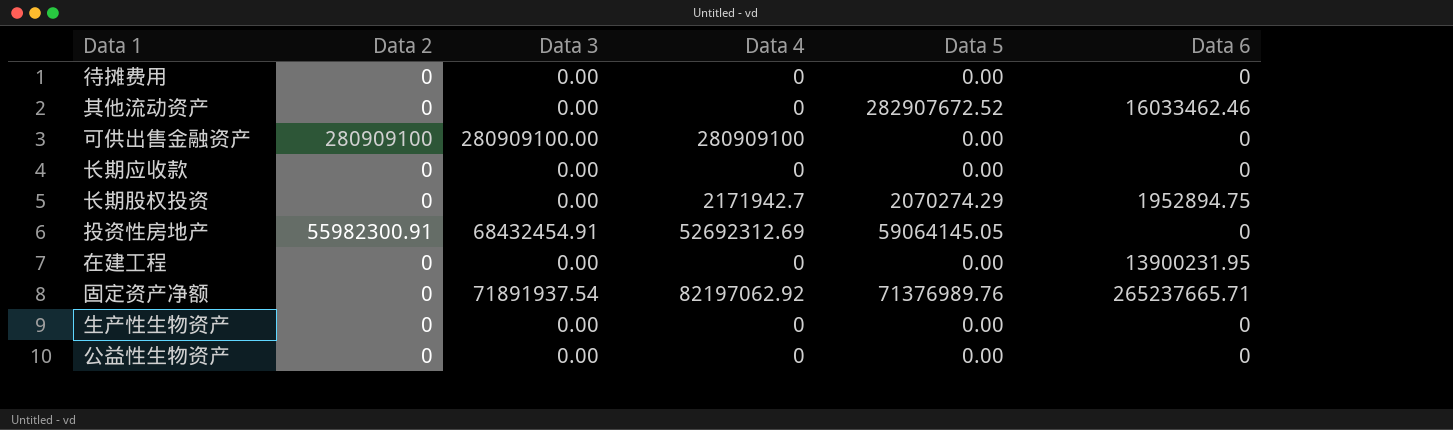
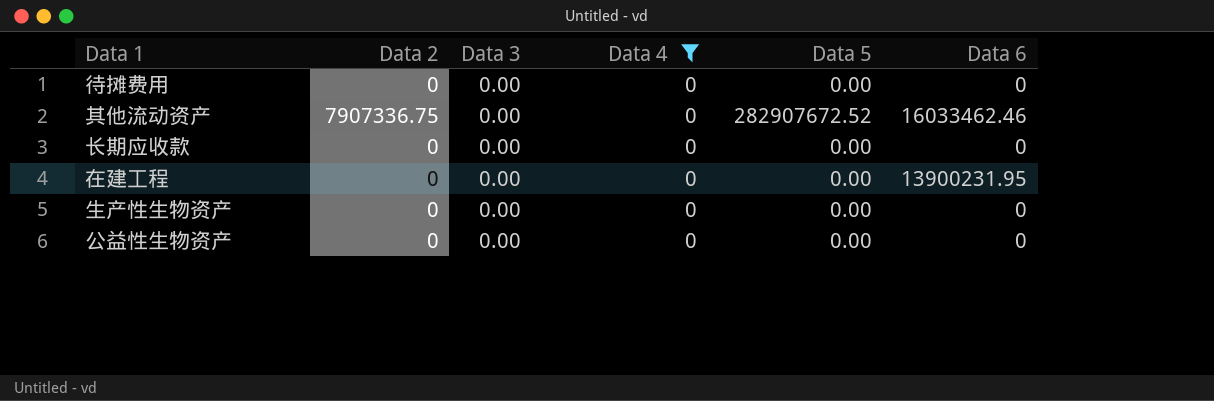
filter: none -> Data 4 = 0
其他流动资产 | Data 2: 0 -> 7907336.75

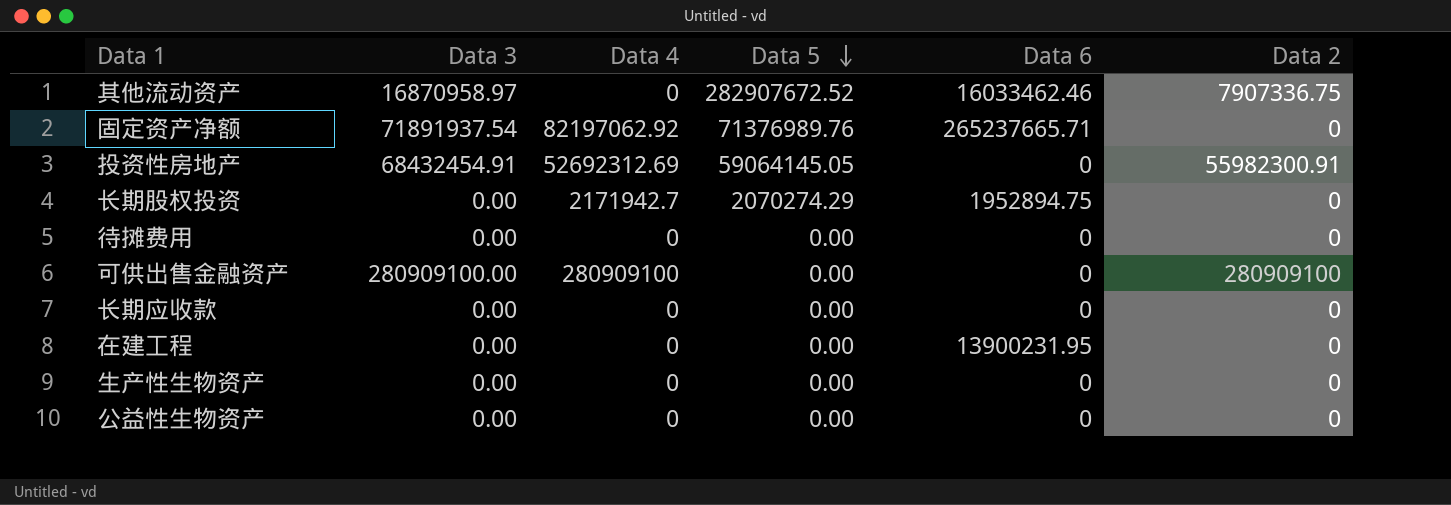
filter: Data 4 = 0 -> none
row order: none -> Data 5 descending
column Data 2 | position: 2 -> 6
其他流动资产 | Data 3: 0.00 -> 16870958.97

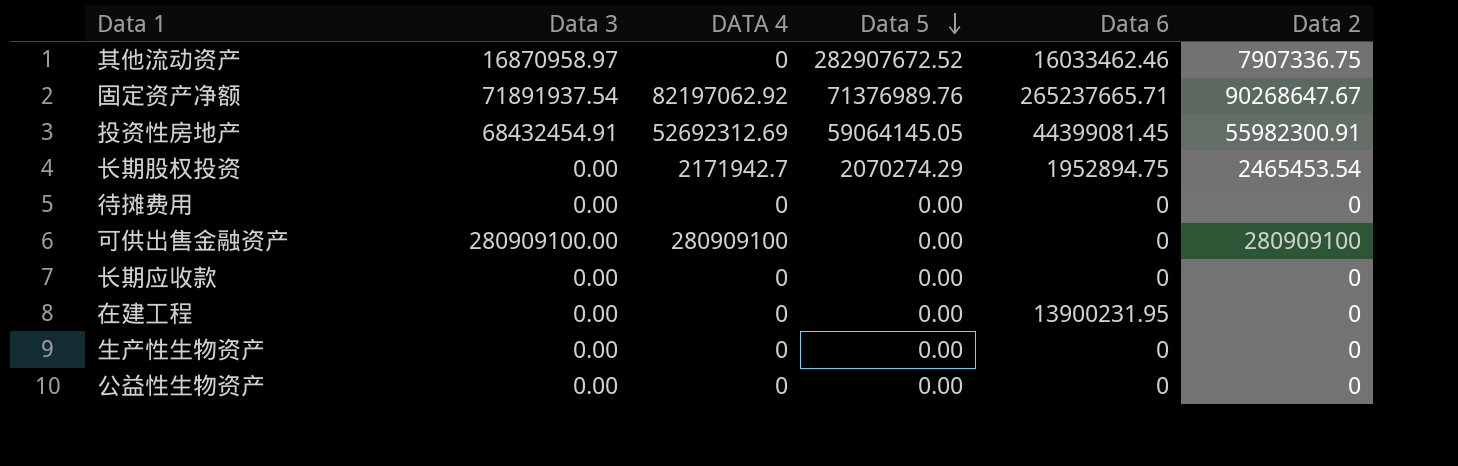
column name: Data 4 -> DATA 4
固定资产净额 | Data 2: 0 -> 90268647.67
投资性房地产 | Data 6: 0 -> 44399081.45
长期股权投资 | Data 2: 0 -> 2465453.54

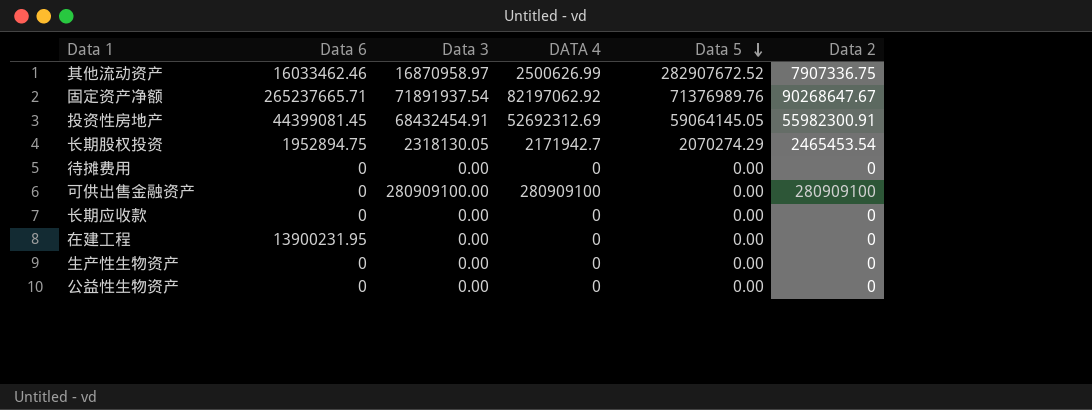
column Data 6 | position: 5 -> 2
其他流动资产 | DATA 4: 0 -> 2500626.99
长期股权投资 | Data 3: 0.00 -> 2318130.05

